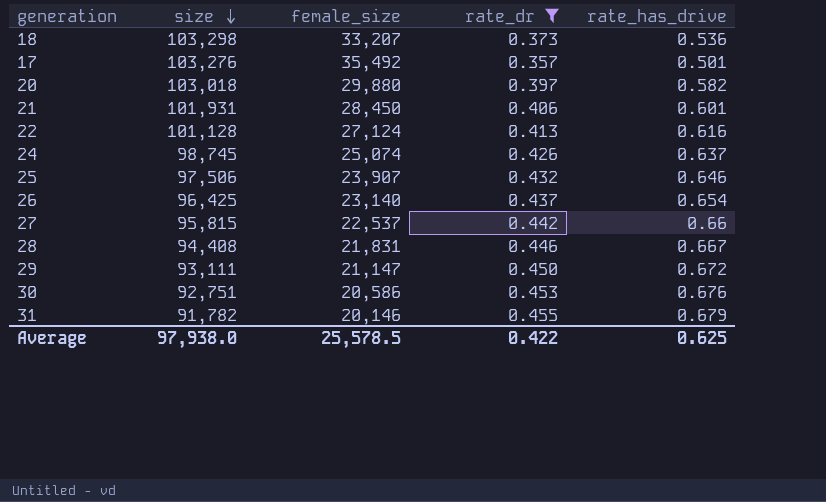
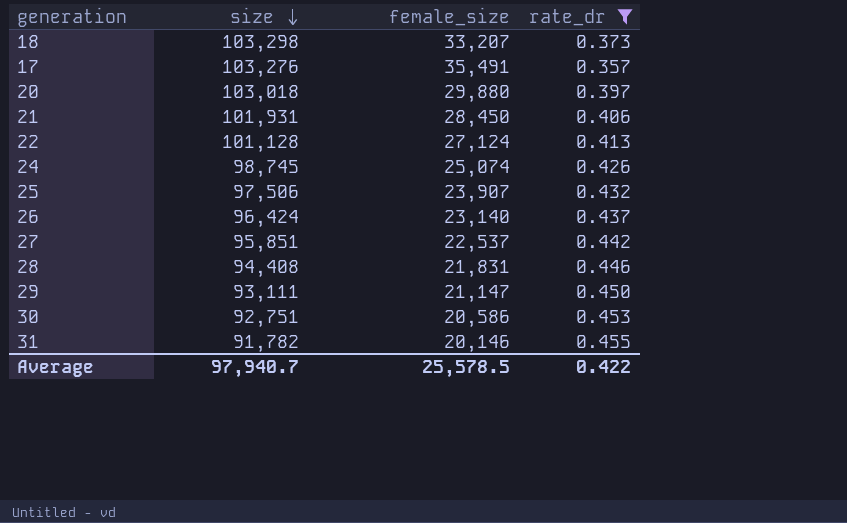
column rate_has_drive | position: 5 -> none
17 | female_size: 35,492 -> 35,491
26 | size: 96,425 -> 96,424
27 | size: 95,815 -> 95,851
Average | size: 97,938.0 -> 97,940.7

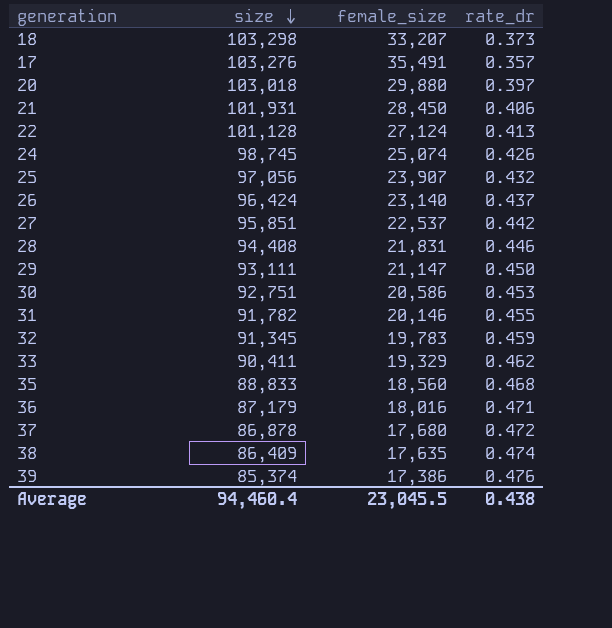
filter: rate_dr <= 0.455 -> none
25 | size: 97,506 -> 97,056
Average | size: 97,940.7 -> 94,460.4
Average | female_size: 25,578.5 -> 23,045.5
Average | rate_dr: 0.422 -> 0.438

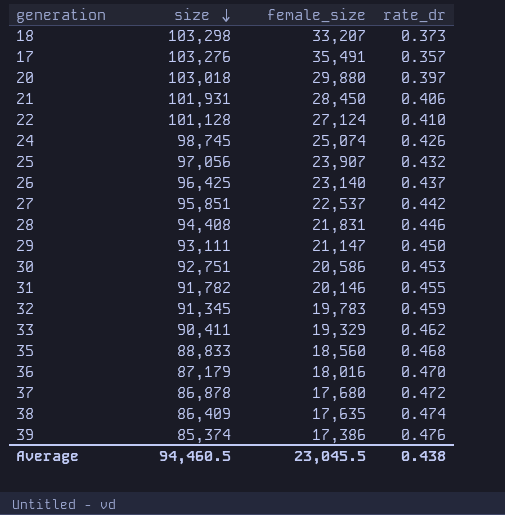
22 | rate_dr: 0.413 -> 0.410
26 | size: 96,424 -> 96,425
36 | rate_dr: 0.471 -> 0.470
Average | size: 94,460.4 -> 94,460.5

